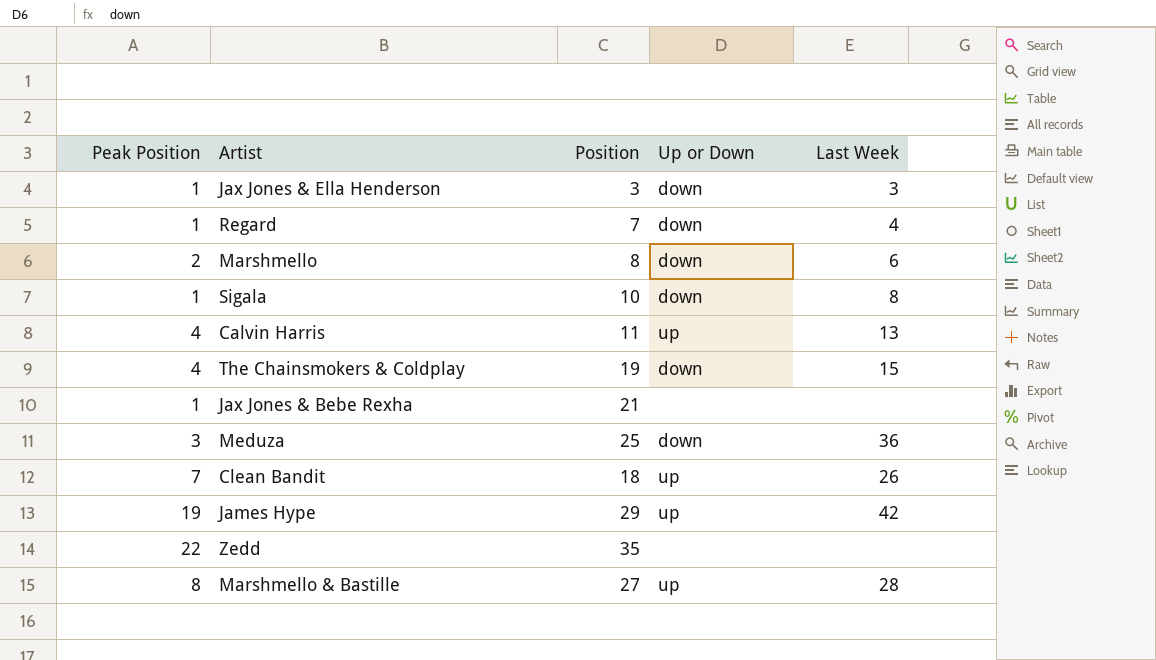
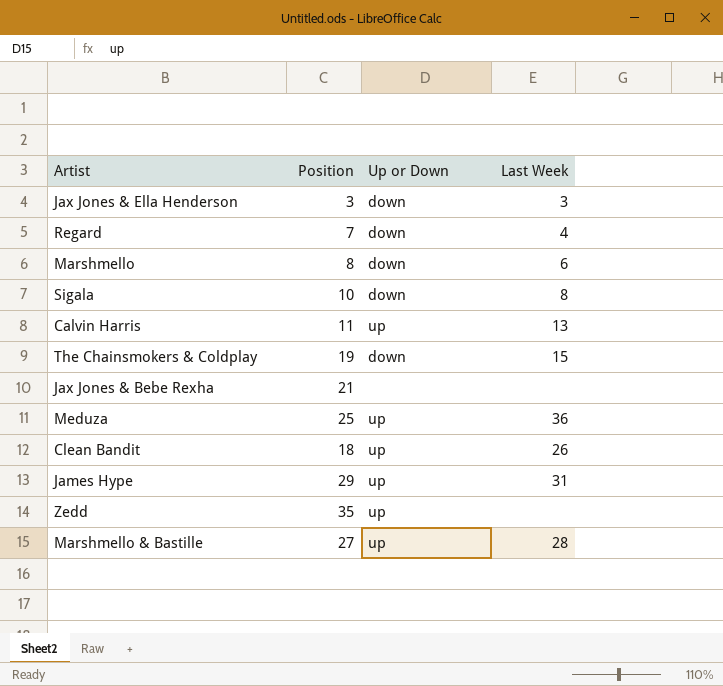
column Peak Position | position: 1 -> none
Meduza | Up or Down: down -> up
James Hype | Last Week: 42 -> 31
Zedd | Up or Down: none -> up

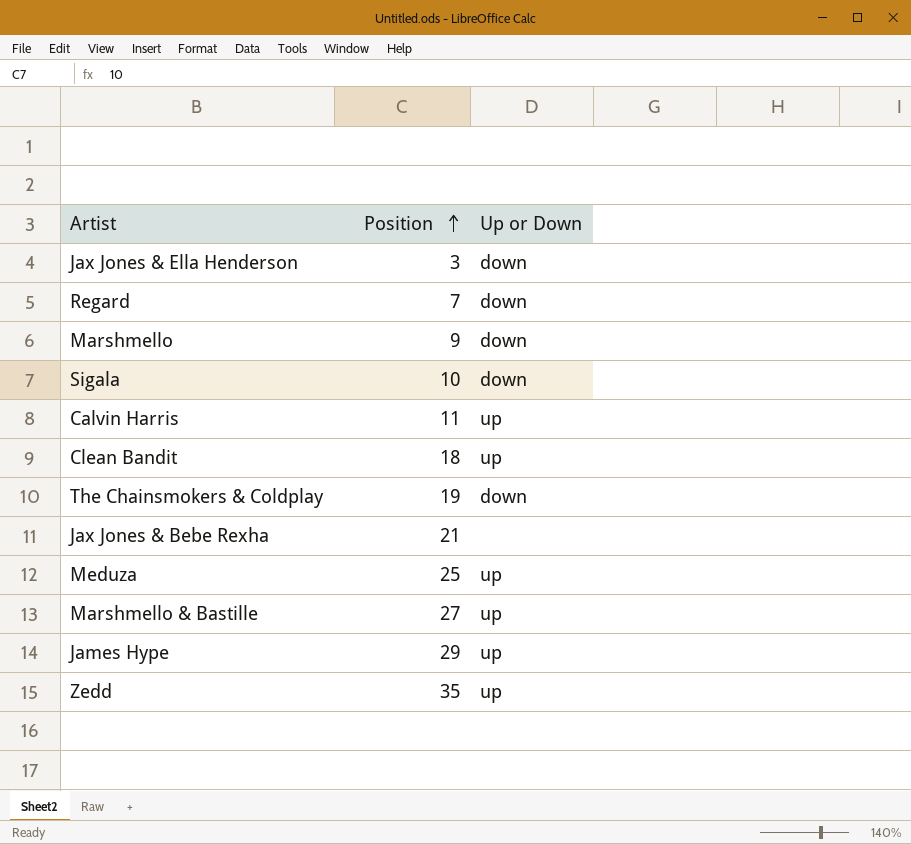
row order: none -> Position ascending
column Last Week | position: 4 -> none
Marshmello | Position: 8 -> 9

